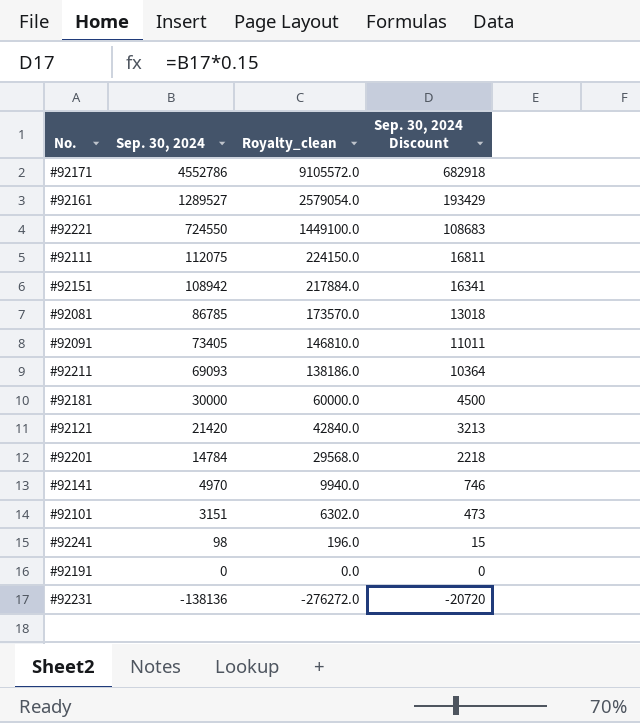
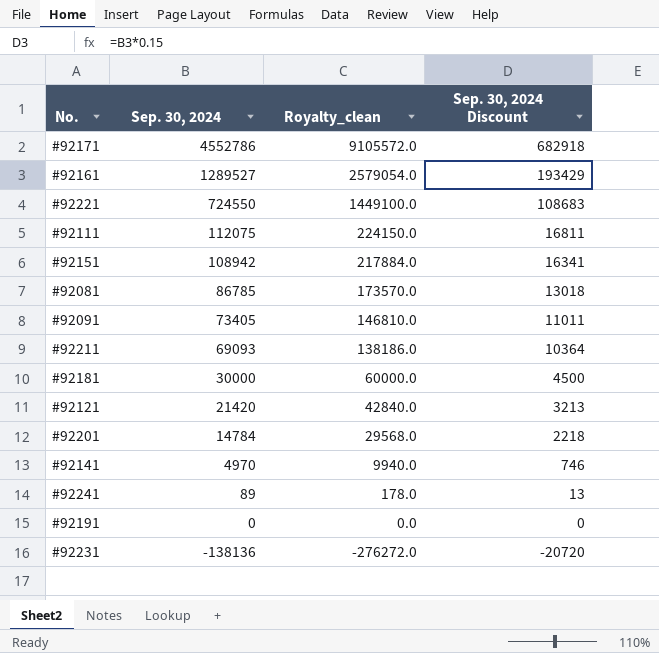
row #92101: 3151 | 6302.0 | 473 -> none
#92241 | Sep. 30, 2024: 98 -> 89
#92241 | Royalty_clean: 196.0 -> 178.0
#92241 | Sep. 30, 2024 Discount: 15 -> 13

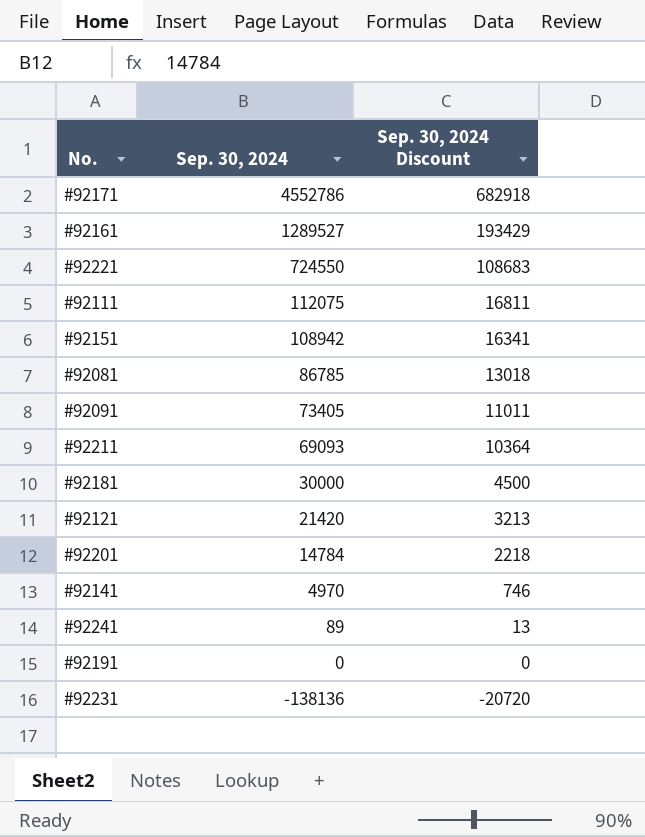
column Royalty_clean | formula: [Sep. 30, 2024] * 2 -> none

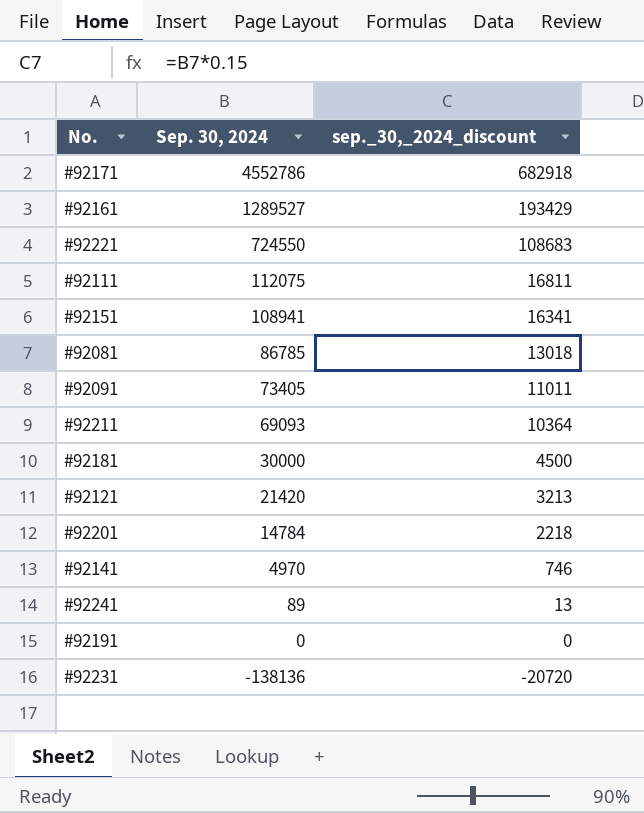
column name: Sep. 30, 2024 Discount -> sep._30,_2024_discount
#92151 | Sep. 30, 2024: 108942 -> 108941

